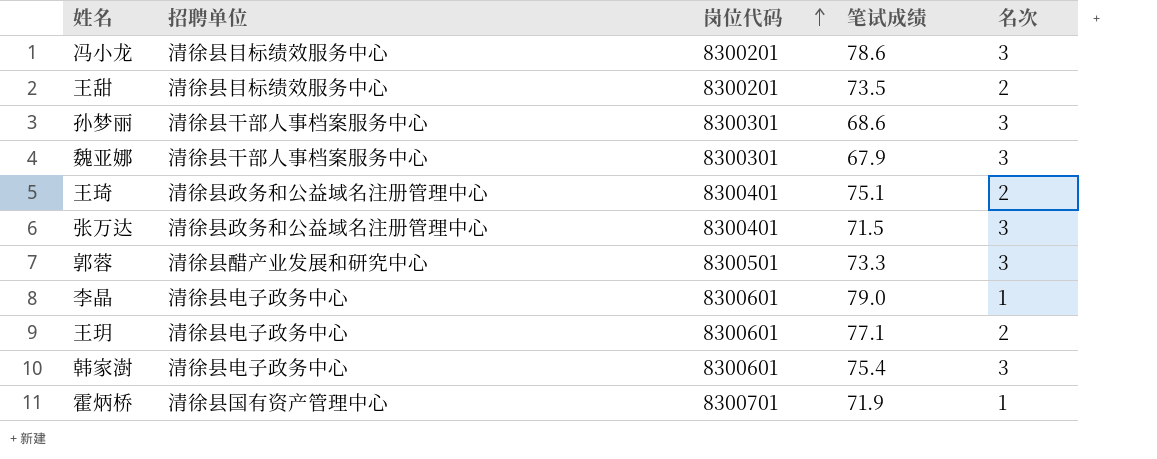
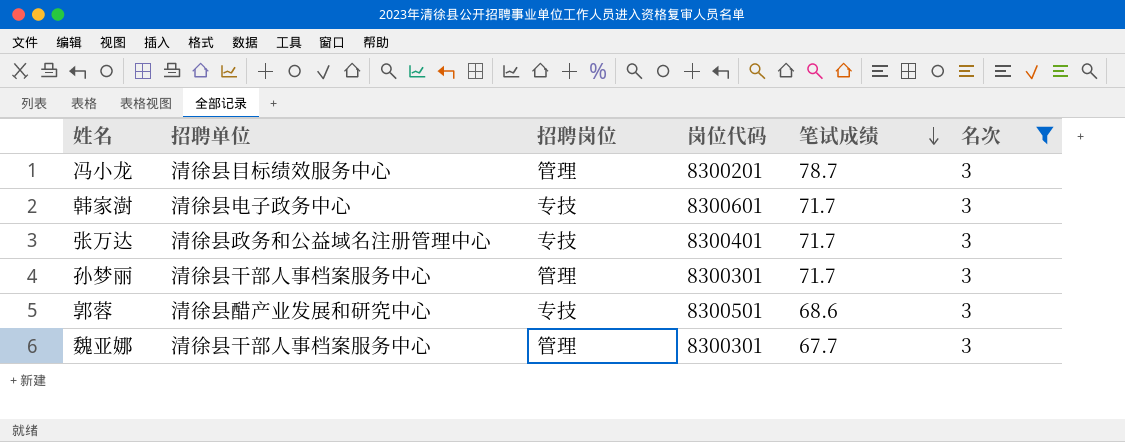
filter: none -> 名次 = 3
row order: 岗位代码 ascending -> 笔试成绩 descending
column 招聘岗位 | position: none -> 3
冯小龙 | 笔试成绩: 78.6 -> 78.7
韩家澍 | 笔试成绩: 75.4 -> 71.7
张万达 | 笔试成绩: 71.5 -> 71.7
孙梦丽 | 笔试成绩: 68.6 -> 71.7
郭蓉 | 笔试成绩: 73.3 -> 68.6
魏亚娜 | 笔试成绩: 67.9 -> 67.7

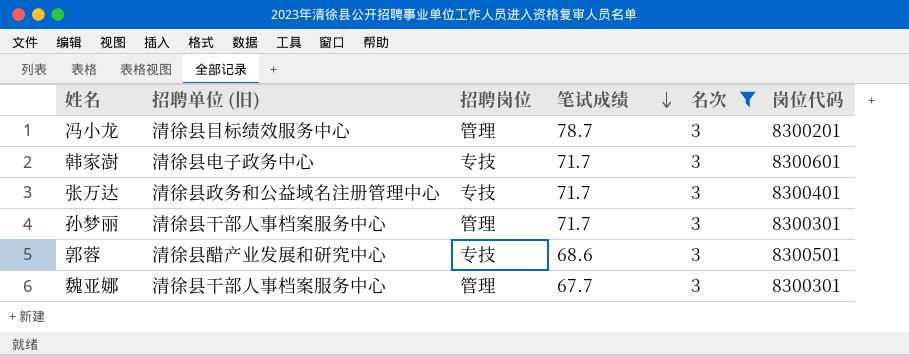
column name: 招聘单位 -> 招聘单位 (旧)
column 岗位代码 | position: 4 -> 6

